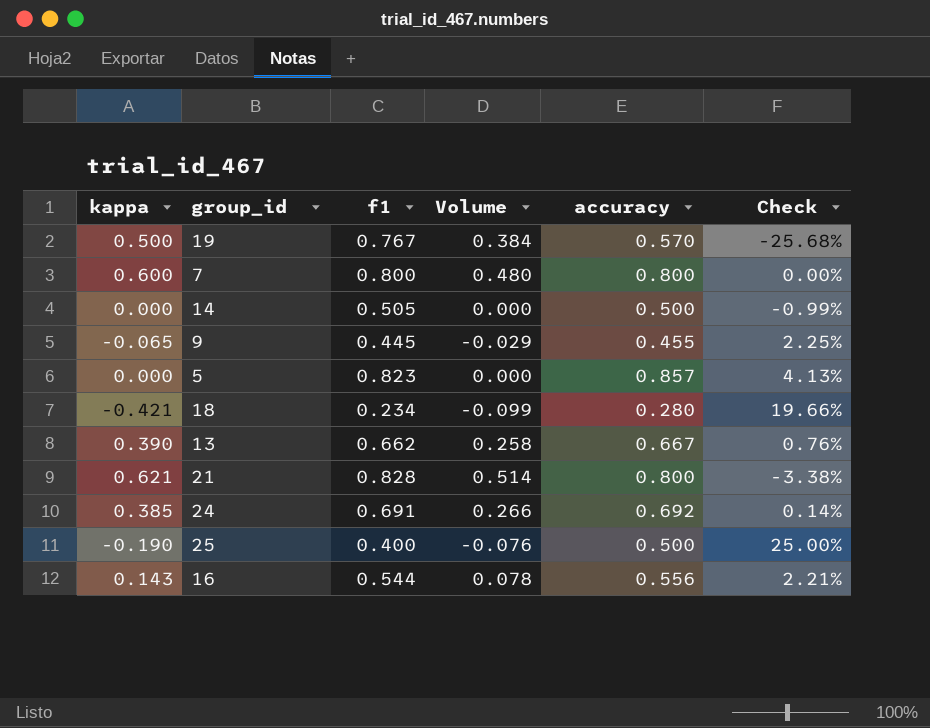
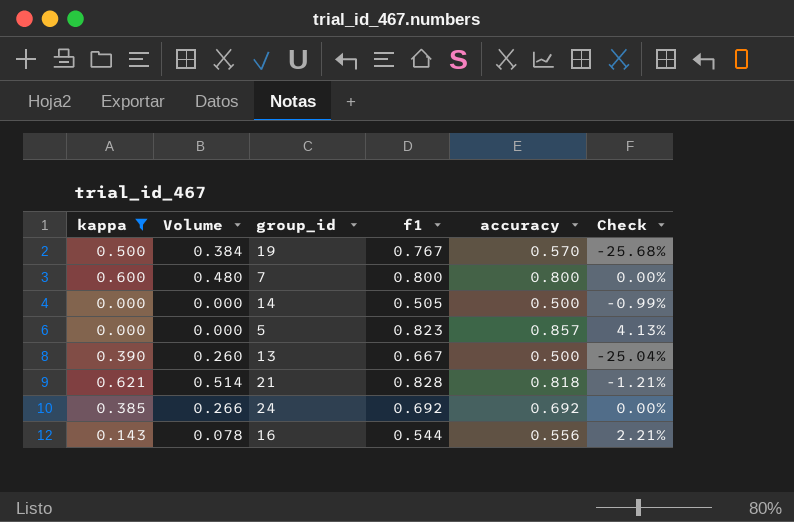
filter: none -> kappa >= 0.000
column Volume | position: 4 -> 2
13 | Volume: 0.258 -> 0.260
13 | f1: 0.662 -> 0.667
13 | accuracy: 0.667 -> 0.500
13 | Check: 0.76% -> -25.04%
21 | accuracy: 0.800 -> 0.818
21 | Check: -3.38% -> -1.21%
24 | f1: 0.691 -> 0.692
24 | Check: 0.14% -> 0.00%

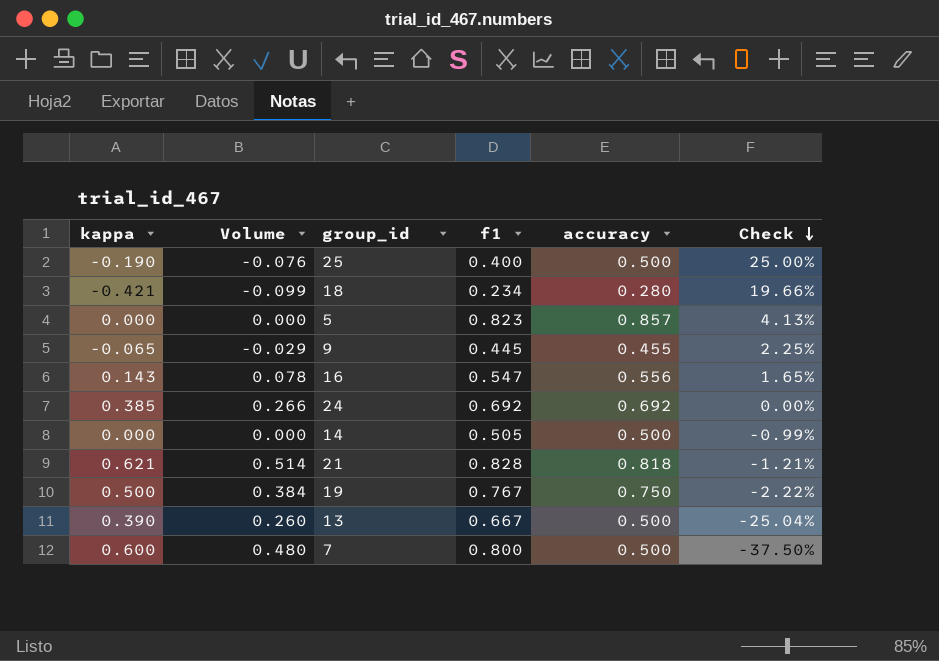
filter: kappa >= 0.000 -> none
row order: none -> Check descending
16 | f1: 0.544 -> 0.547
16 | Check: 2.21% -> 1.65%
19 | accuracy: 0.570 -> 0.750
19 | Check: -25.68% -> -2.22%
7 | accuracy: 0.800 -> 0.500
7 | Check: 0.00% -> -37.50%

